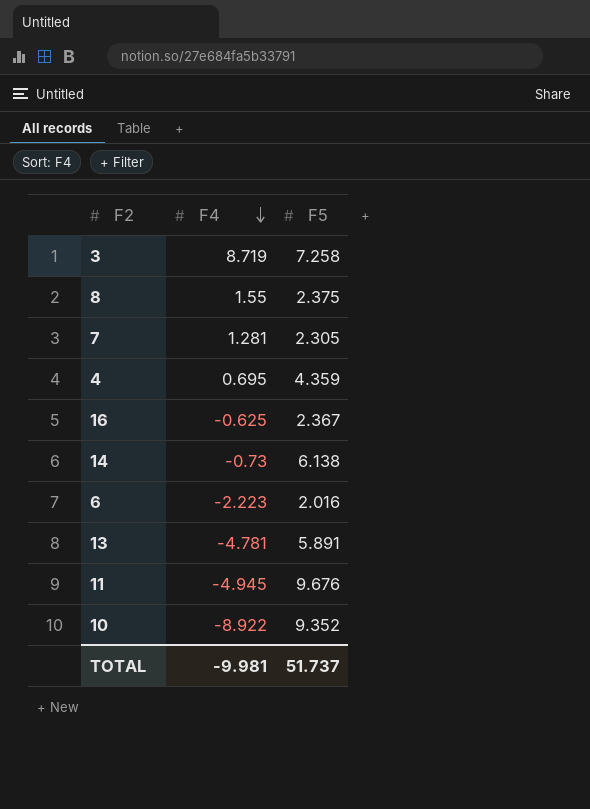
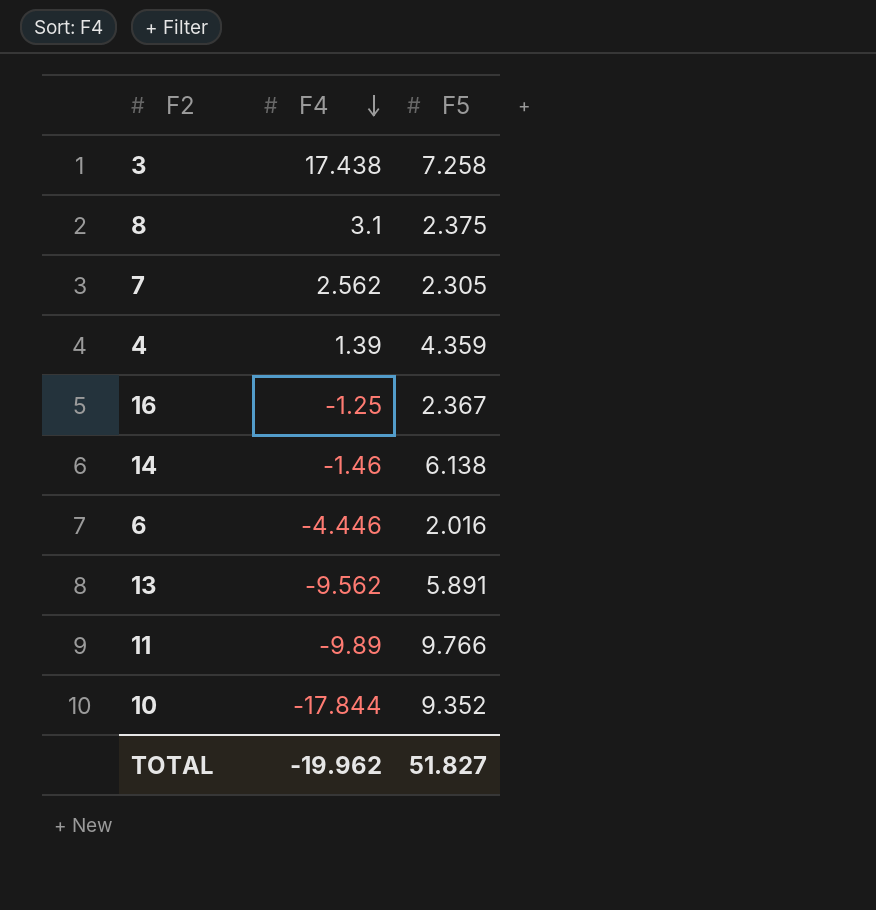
3 | F4: 8.719 -> 17.438
8 | F4: 1.55 -> 3.1
7 | F4: 1.281 -> 2.562
4 | F4: 0.695 -> 1.39
16 | F4: -0.625 -> -1.25
14 | F4: -0.73 -> -1.46
6 | F4: -2.223 -> -4.446
13 | F4: -4.781 -> -9.562
11 | F4: -4.945 -> -9.89
11 | F5: 9.676 -> 9.766
10 | F4: -8.922 -> -17.844
TOTAL | F4: -9.981 -> -19.962
TOTAL | F5: 51.737 -> 51.827

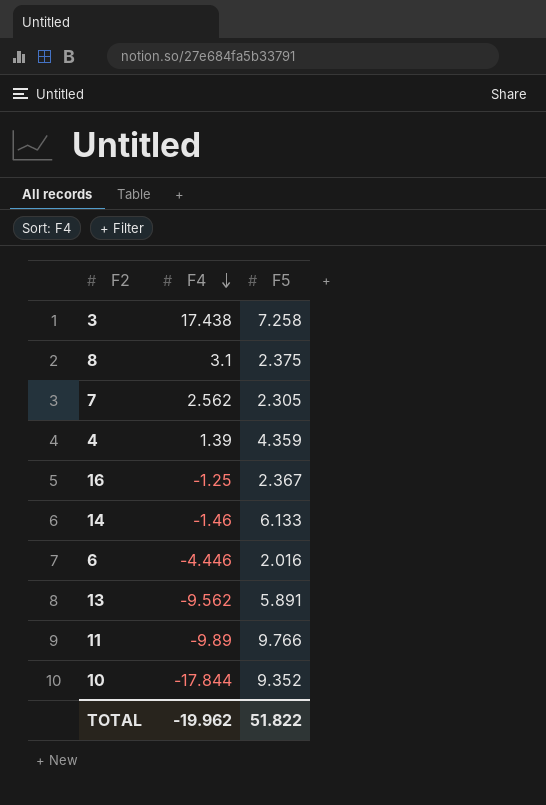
14 | F5: 6.138 -> 6.133
TOTAL | F5: 51.827 -> 51.822

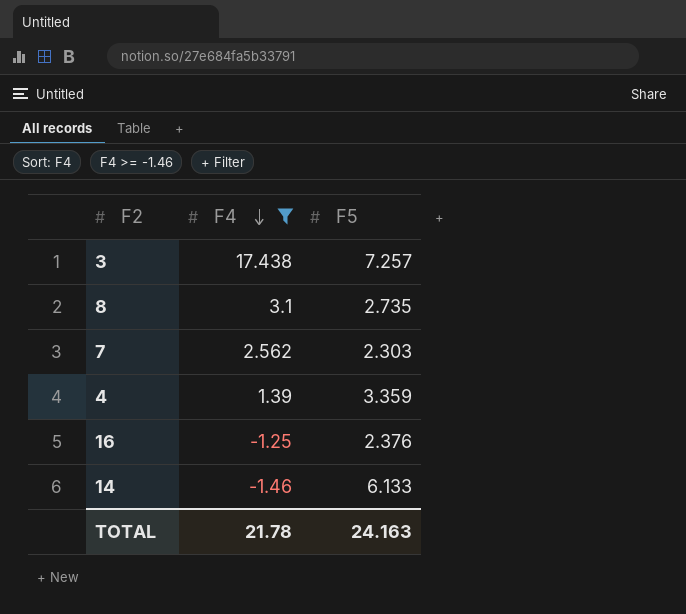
filter: none -> F4 >= -1.46
3 | F5: 7.258 -> 7.257
8 | F5: 2.375 -> 2.735
7 | F5: 2.305 -> 2.303
4 | F5: 4.359 -> 3.359
16 | F5: 2.367 -> 2.376
TOTAL | F4: -19.962 -> 21.78
TOTAL | F5: 51.822 -> 24.163

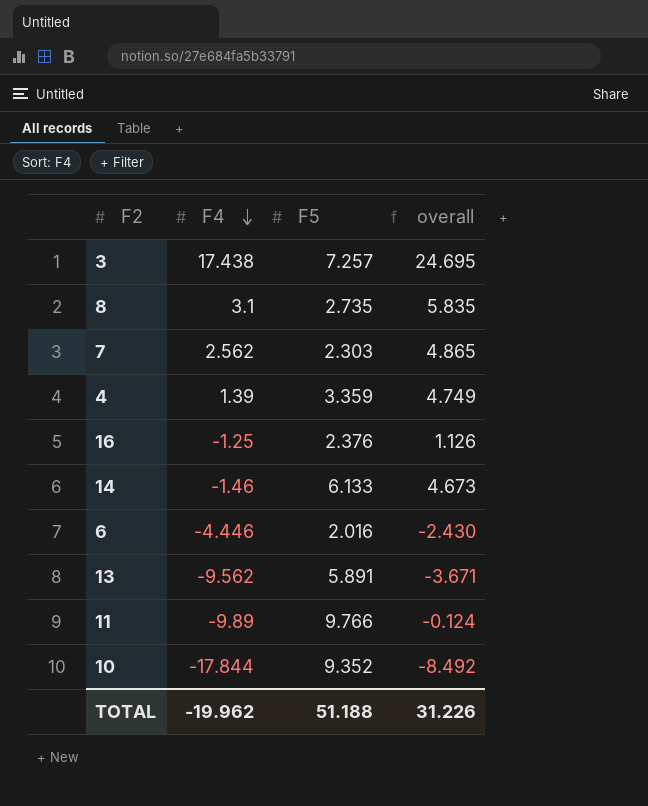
filter: F4 >= -1.46 -> none
column overall | formula: none -> [F4] + [F5]
TOTAL | F4: 21.78 -> -19.962
TOTAL | F5: 24.163 -> 51.188

